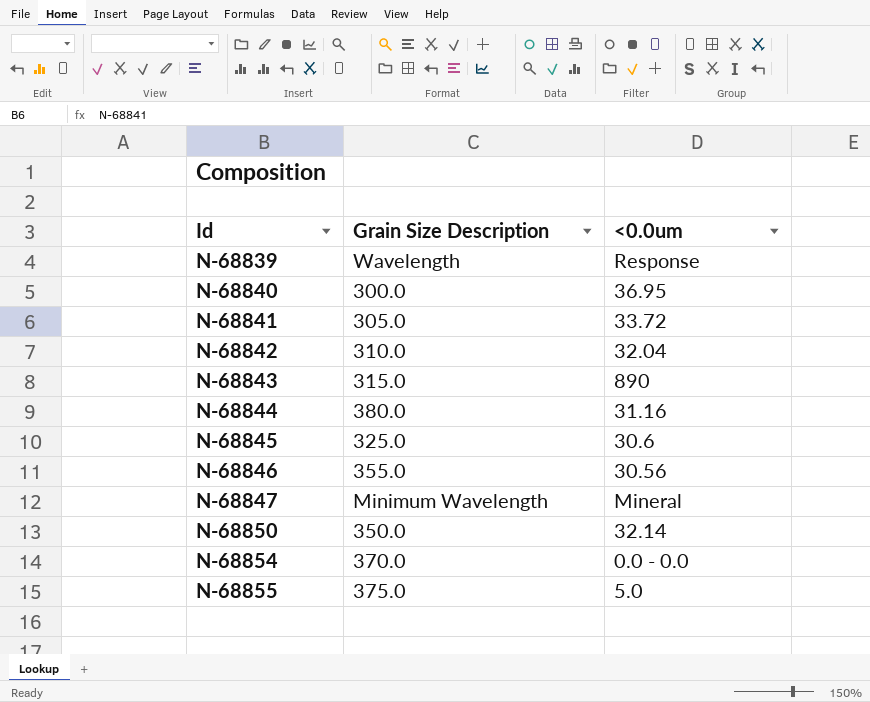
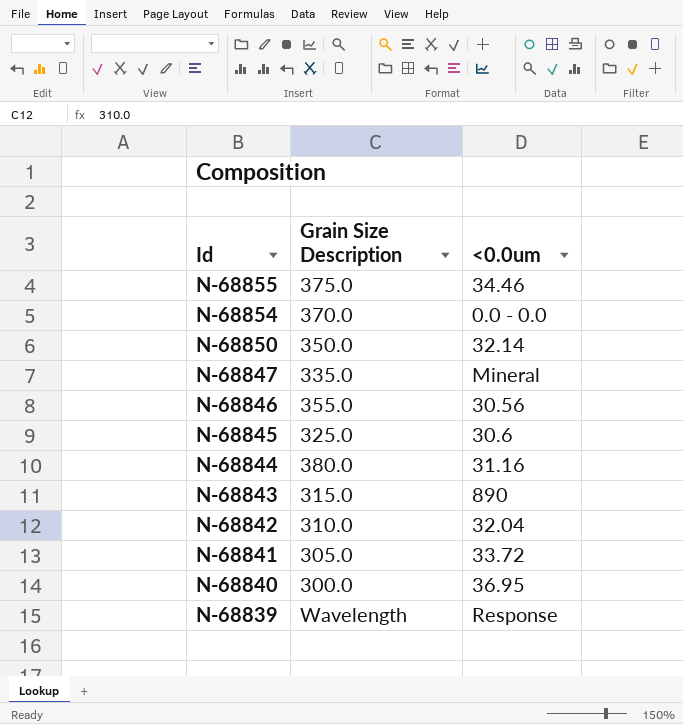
row order: Id ascending -> Id descending
N-68855 | <0.0um: 5.0 -> 34.46
N-68847 | Grain Size Description: Minimum Wavelength -> 335.0

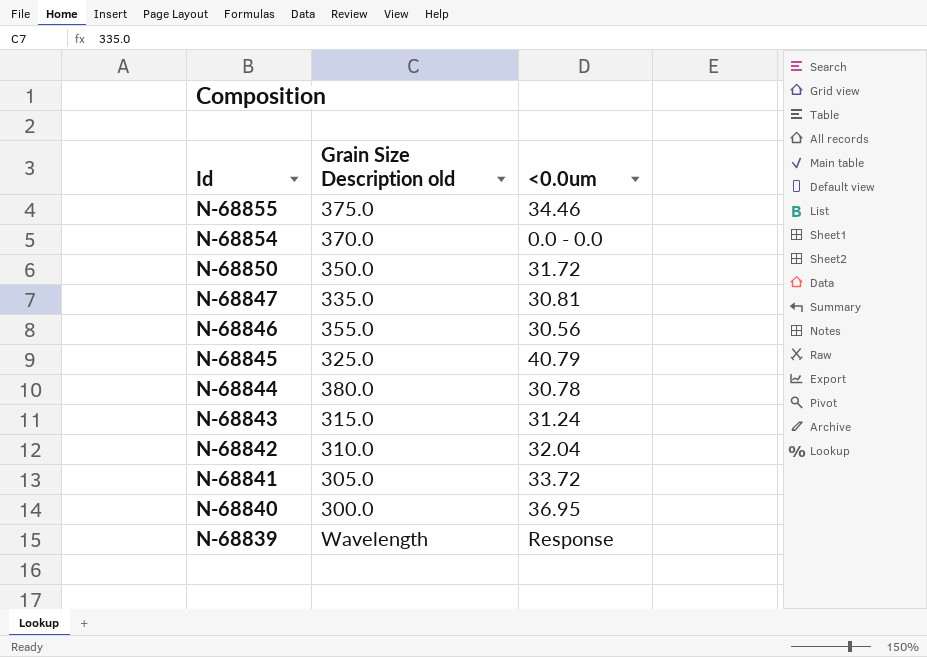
column name: Grain Size Description -> Grain Size Description old
N-68850 | <0.0um: 32.14 -> 31.72
N-68847 | <0.0um: Mineral -> 30.81
N-68845 | <0.0um: 30.6 -> 40.79
N-68844 | <0.0um: 31.16 -> 30.78
N-68843 | <0.0um: 890 -> 31.24

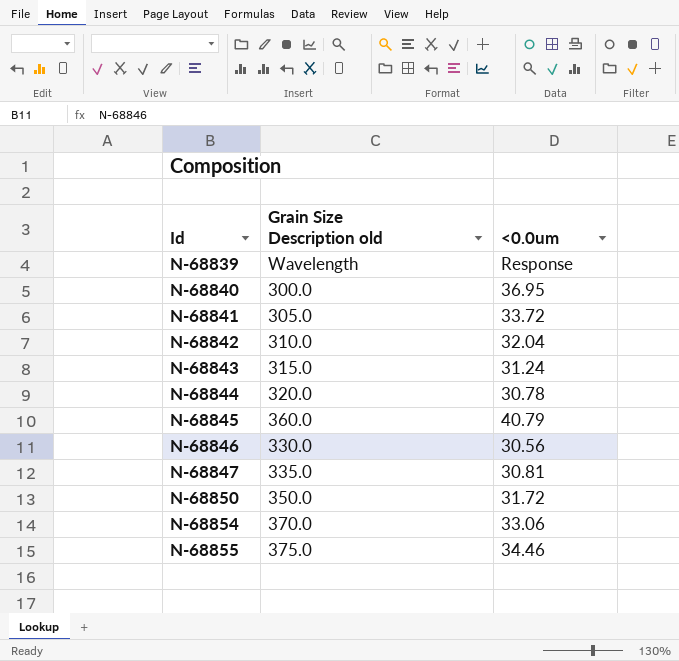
row order: Id descending -> Id ascending
N-68844 | Grain Size Description old: 380.0 -> 320.0
N-68845 | Grain Size Description old: 325.0 -> 360.0
N-68846 | Grain Size Description old: 355.0 -> 330.0
N-68854 | <0.0um: 0.0 - 0.0 -> 33.06

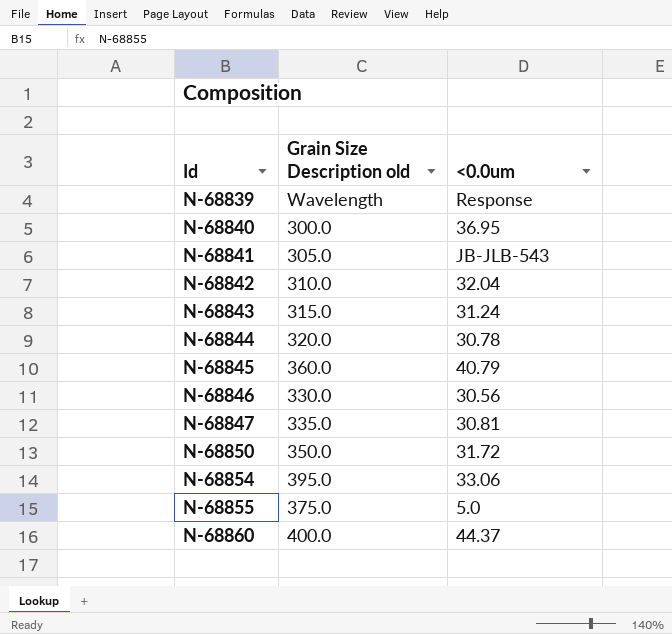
N-68841 | <0.0um: 33.72 -> JB-JLB-543
N-68854 | Grain Size Description old: 370.0 -> 395.0
N-68855 | <0.0um: 34.46 -> 5.0
row N-68860: none -> 400.0 | 44.37

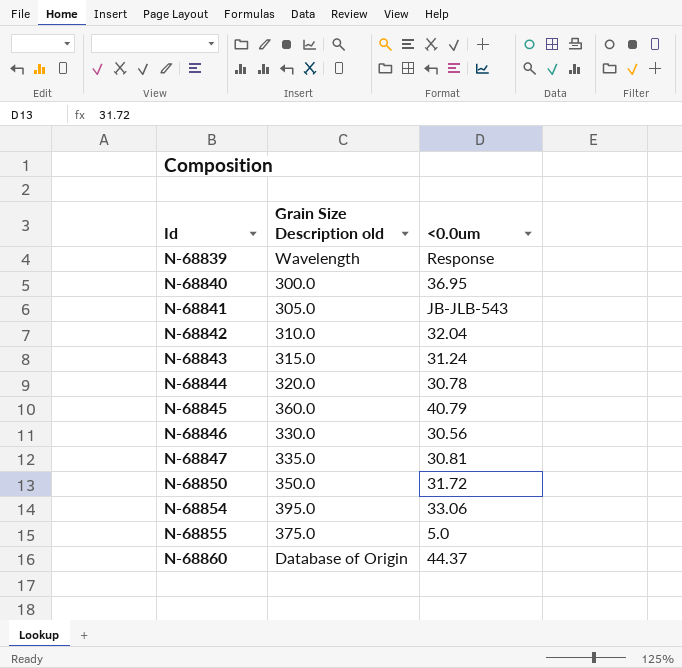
N-68860 | Grain Size Description old: 400.0 -> Database of Origin

